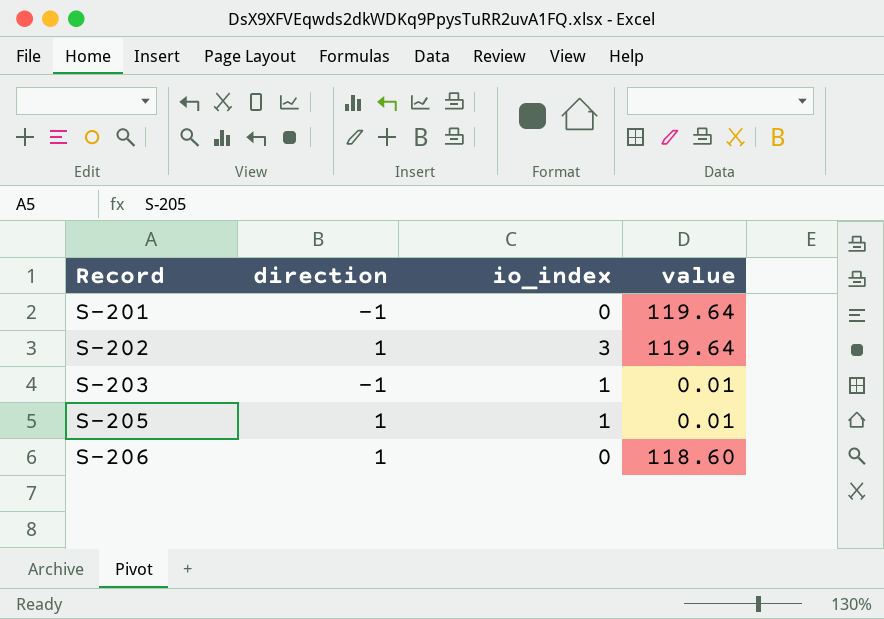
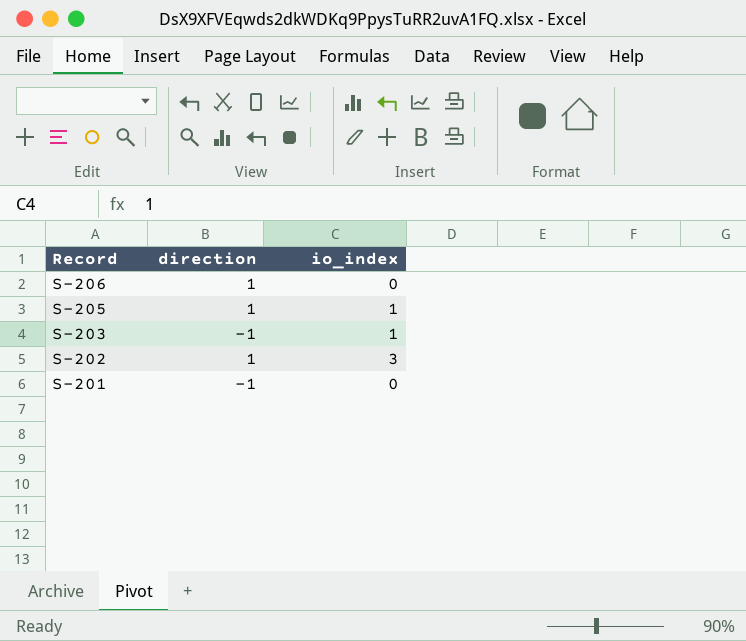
row order: Record ascending -> Record descending
column value | position: 4 -> none

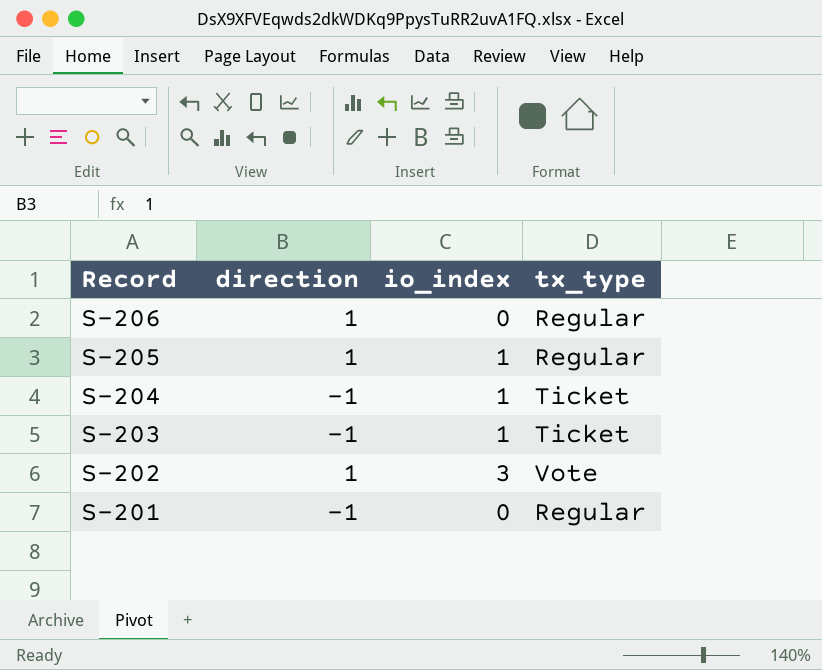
column tx_type | position: none -> 4
row S-204: none -> -1 | 1 | Ticket

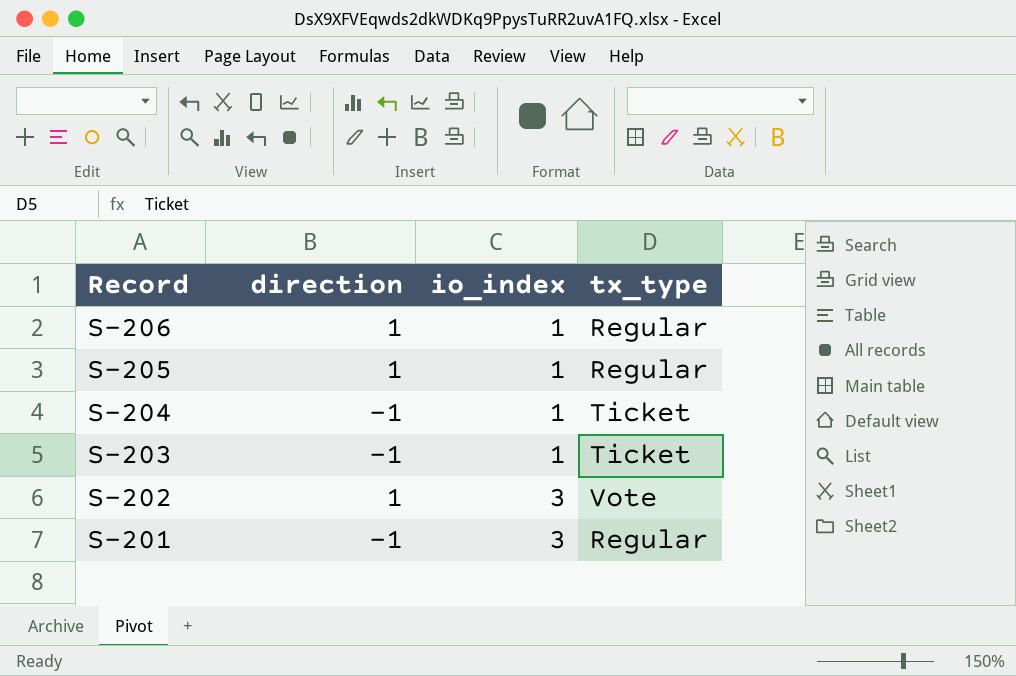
S-206 | io_index: 0 -> 1
S-201 | io_index: 0 -> 3

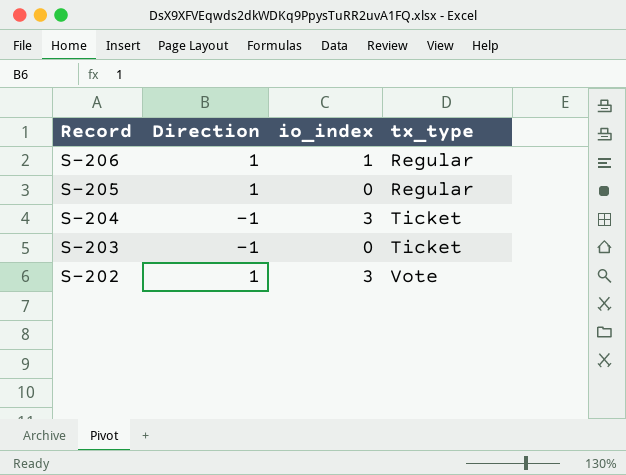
column name: direction -> Direction
row S-201: -1 | 3 | Regular -> none
S-205 | io_index: 1 -> 0
S-204 | io_index: 1 -> 3
S-203 | io_index: 1 -> 0

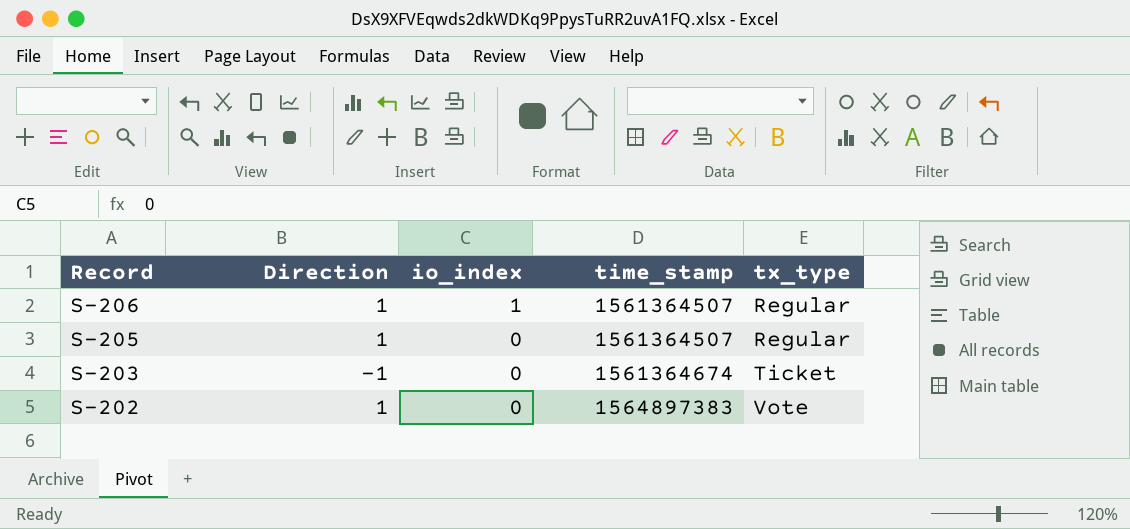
column time_stamp | position: none -> 4
row S-204: -1 | 3 | Ticket -> none
S-202 | io_index: 3 -> 0

